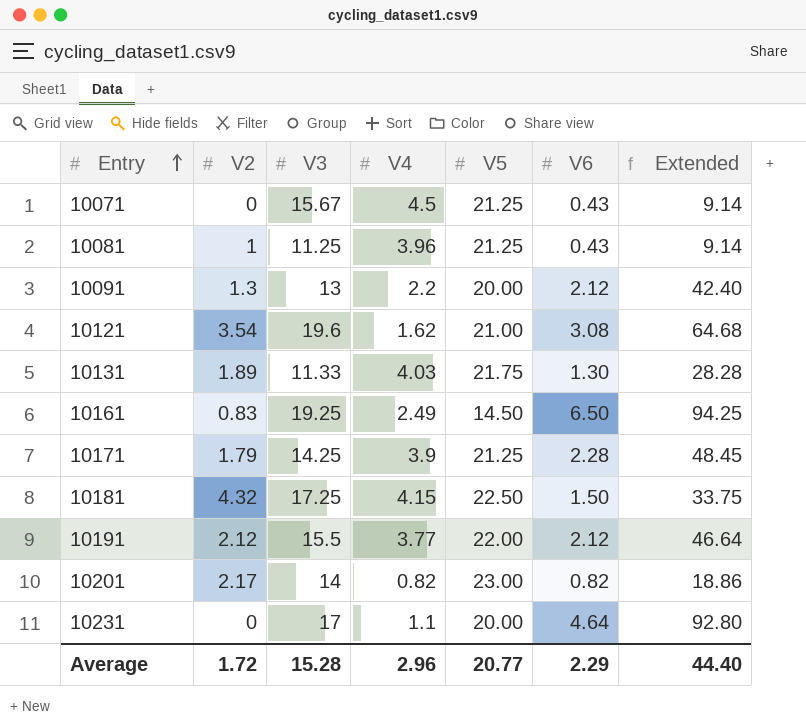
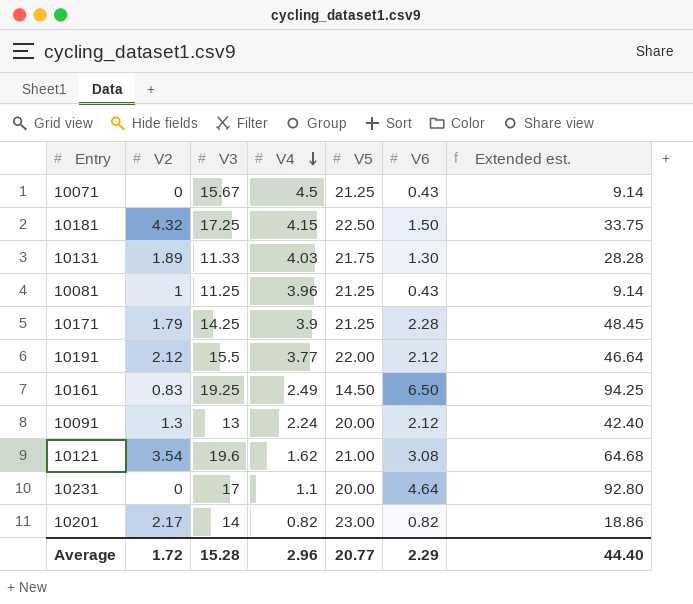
row order: Entry ascending -> V4 descending
column name: Extended -> Extended est.
10091 | V4: 2.2 -> 2.24

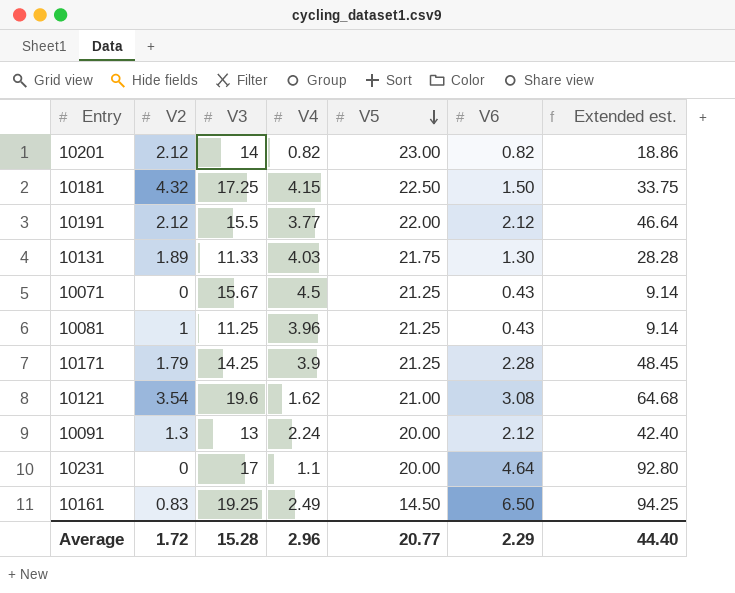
row order: V4 descending -> V5 descending
10201 | V2: 2.17 -> 2.12

